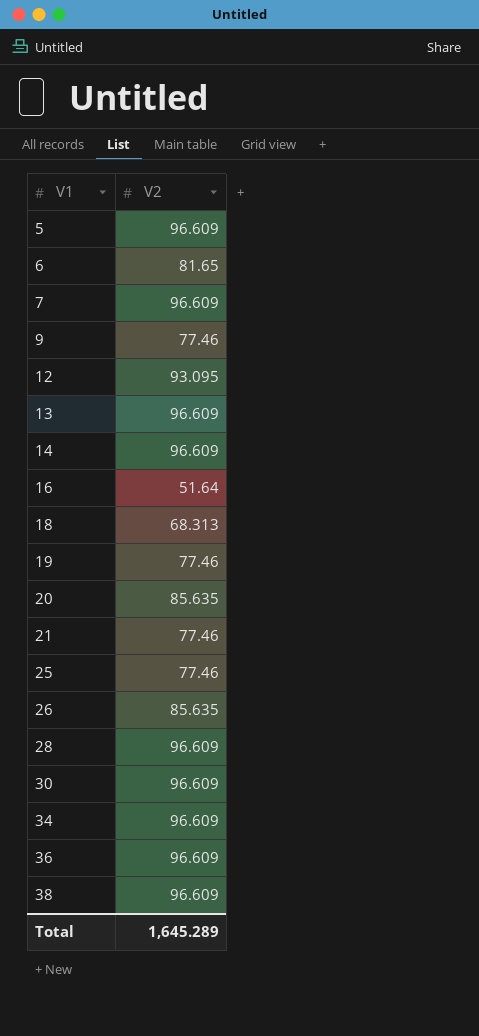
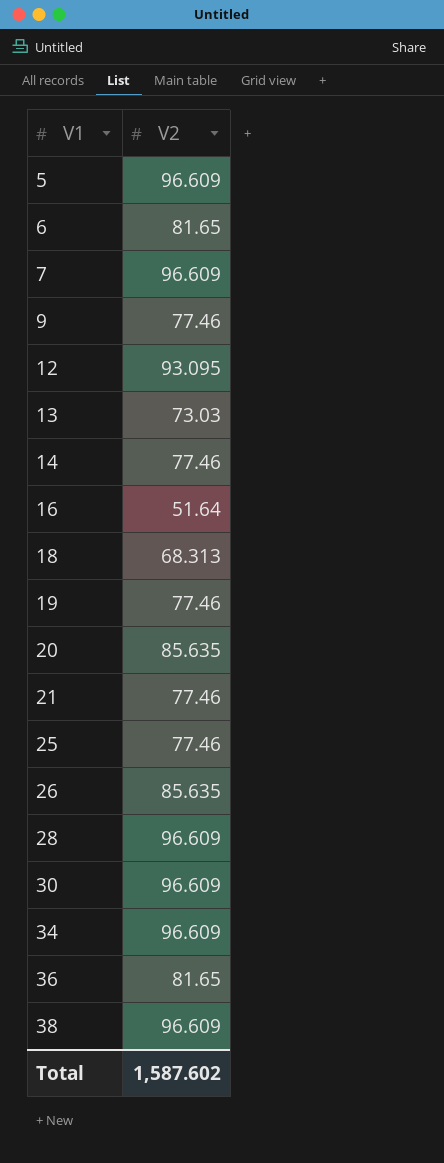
13 | V2: 96.609 -> 73.03
14 | V2: 96.609 -> 77.46
36 | V2: 96.609 -> 81.65
Total | V2: 1,645.289 -> 1,587.602

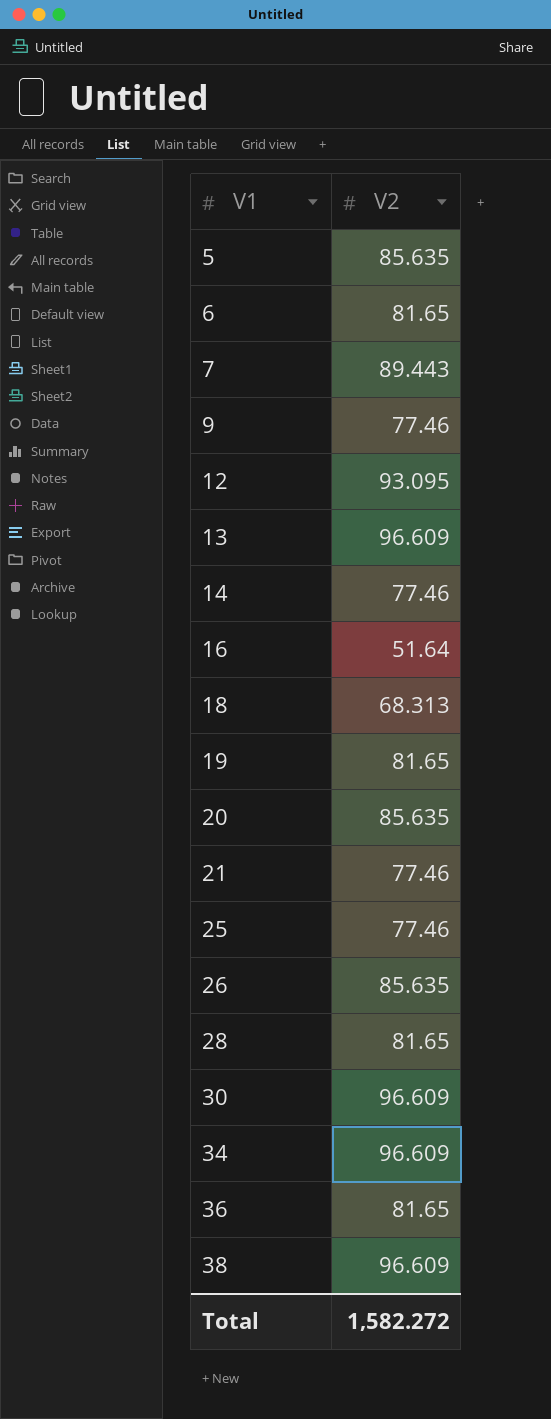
5 | V2: 96.609 -> 85.635
7 | V2: 96.609 -> 89.443
13 | V2: 73.03 -> 96.609
19 | V2: 77.46 -> 81.65
28 | V2: 96.609 -> 81.65
Total | V2: 1,587.602 -> 1,582.272

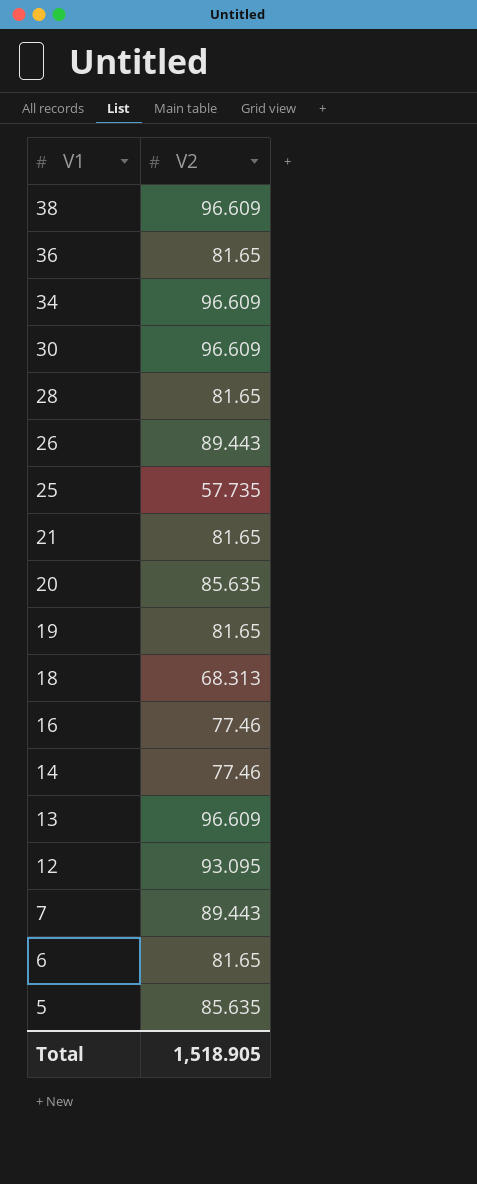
row order: V1 ascending -> V1 descending
row 9: 77.46 -> none
26 | V2: 85.635 -> 89.443
25 | V2: 77.46 -> 57.735
21 | V2: 77.46 -> 81.65
16 | V2: 51.64 -> 77.46
Total | V2: 1,582.272 -> 1,518.905

